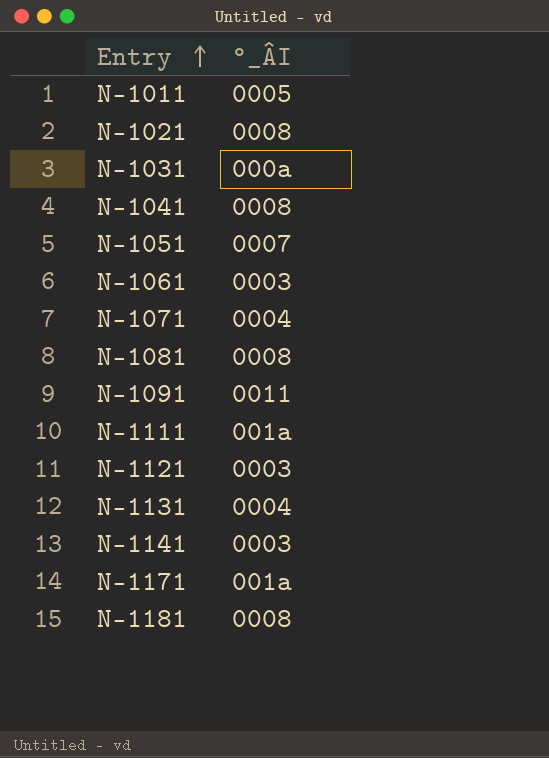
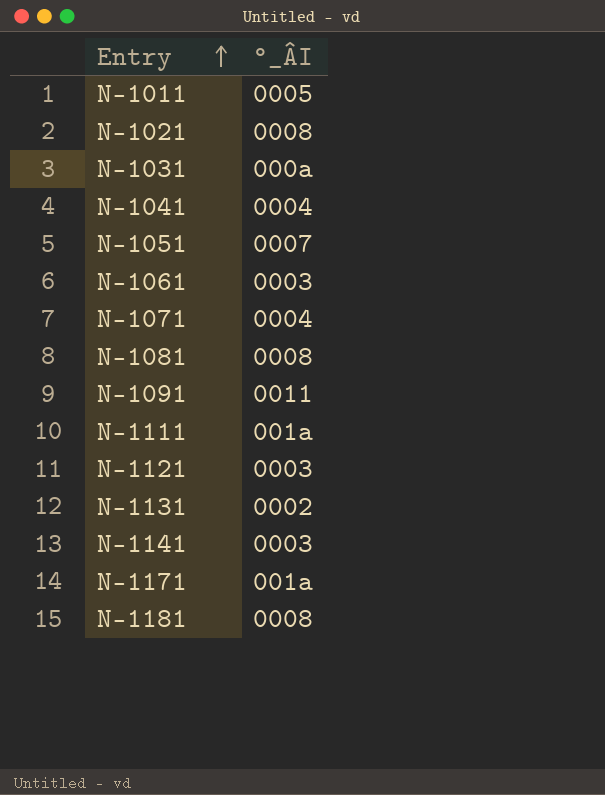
N-1041 | °_ÂI: 0008 -> 0004
N-1131 | °_ÂI: 0004 -> 0002

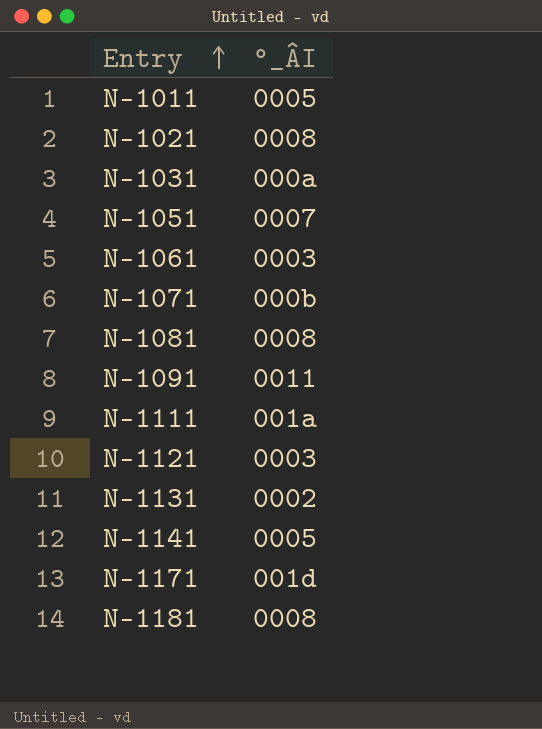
row N-1041: 0004 -> none
N-1071 | °_ÂI: 0004 -> 000b
N-1141 | °_ÂI: 0003 -> 0005
N-1171 | °_ÂI: 001a -> 001d

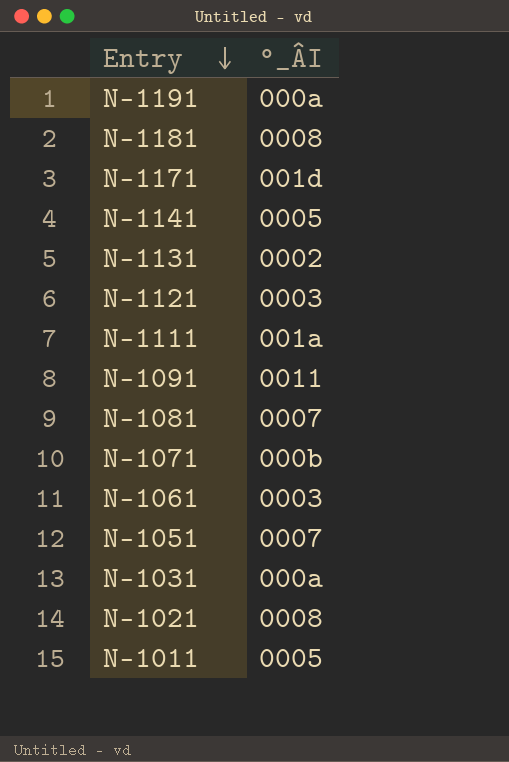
row order: Entry ascending -> Entry descending
row N-1191: none -> 000a
N-1081 | °_ÂI: 0008 -> 0007

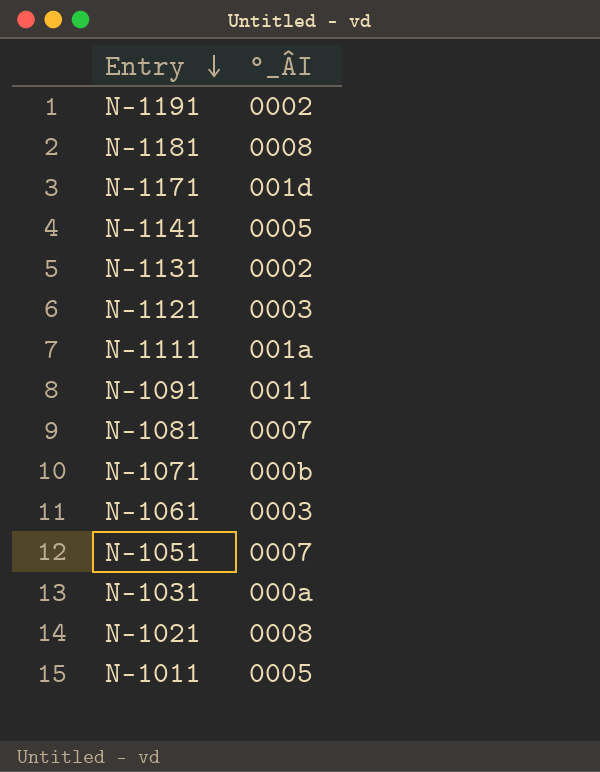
N-1191 | °_ÂI: 000a -> 0002

